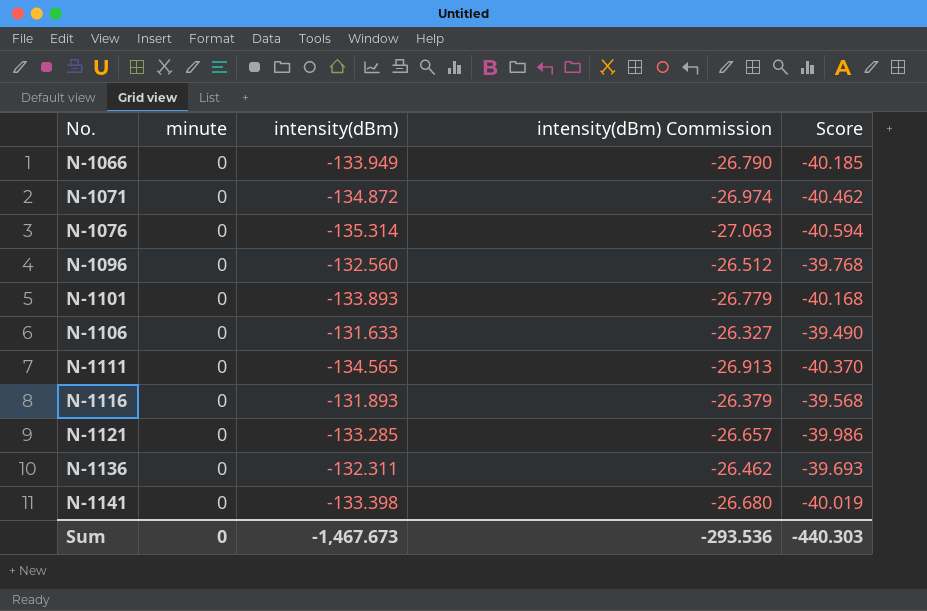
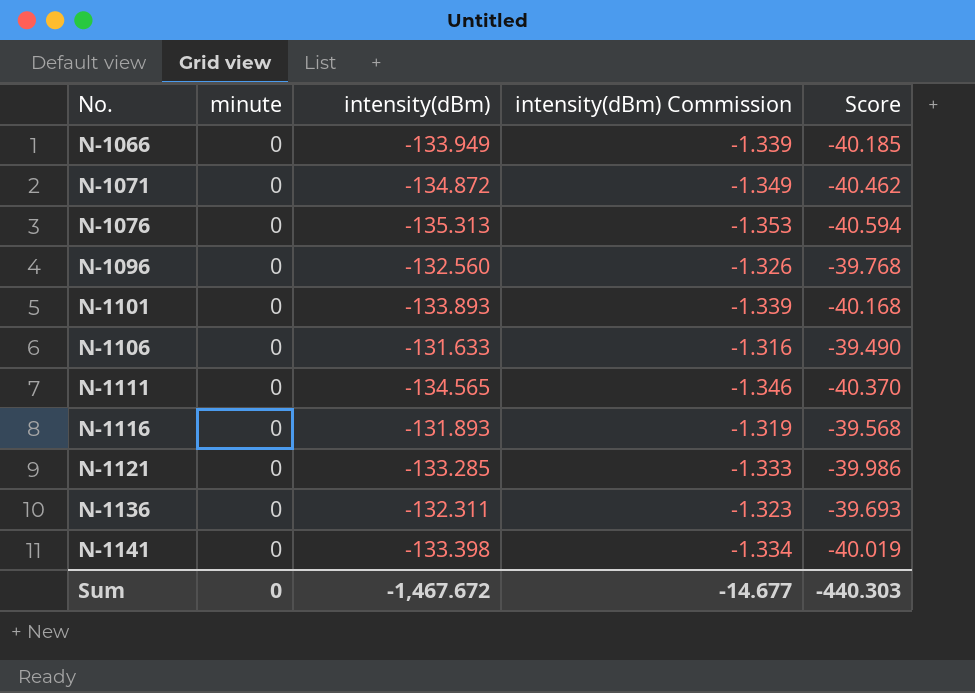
column intensity(dBm) Commission | formula: [intensity(dBm)] * 0.2 -> [intensity(dBm)] * 0.01
N-1076 | intensity(dBm): -135.314 -> -135.313
Sum | intensity(dBm): -1,467.673 -> -1,467.672
Sum | intensity(dBm) Commission: -293.536 -> -14.677

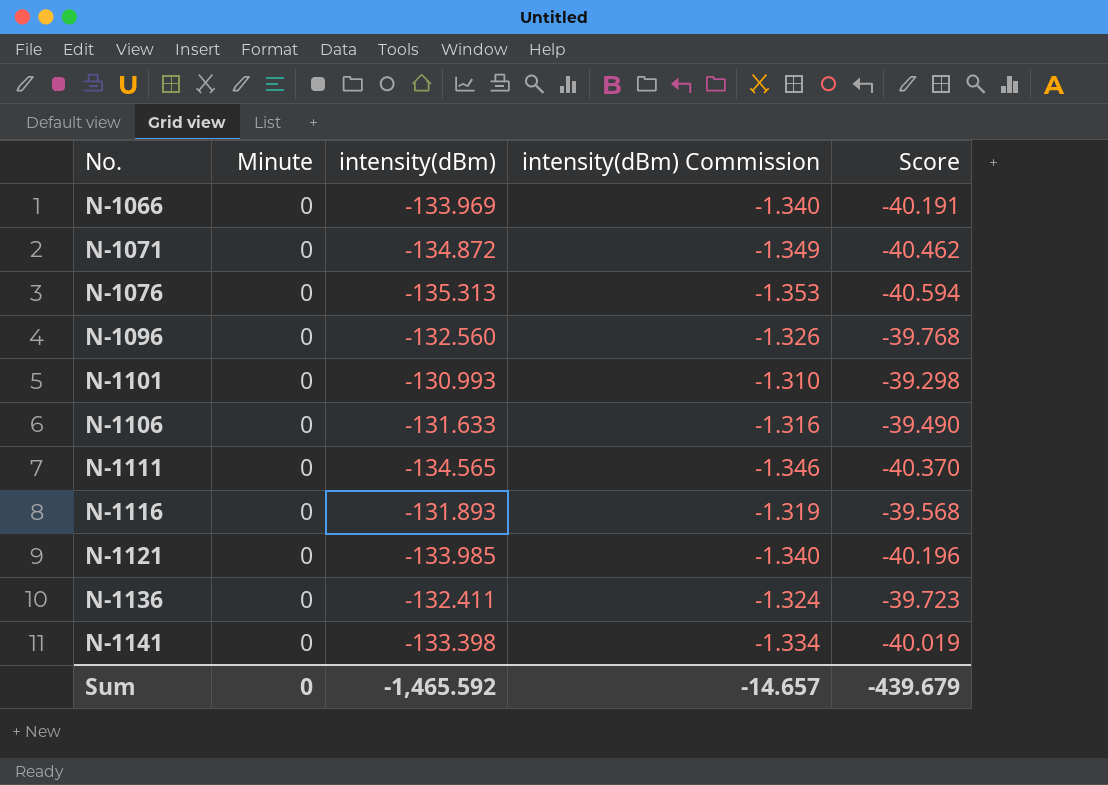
column name: minute -> Minute
N-1066 | intensity(dBm): -133.949 -> -133.969
N-1066 | intensity(dBm) Commission: -1.339 -> -1.340
N-1066 | Score: -40.185 -> -40.191
N-1101 | intensity(dBm): -133.893 -> -130.993
N-1101 | intensity(dBm) Commission: -1.339 -> -1.310
N-1101 | Score: -40.168 -> -39.298
N-1121 | intensity(dBm): -133.285 -> -133.985
N-1121 | intensity(dBm) Commission: -1.333 -> -1.340
N-1121 | Score: -39.986 -> -40.196
N-1136 | intensity(dBm): -132.311 -> -132.411
N-1136 | intensity(dBm) Commission: -1.323 -> -1.324
N-1136 | Score: -39.693 -> -39.723
Sum | intensity(dBm): -1,467.672 -> -1,465.592
Sum | intensity(dBm) Commission: -14.677 -> -14.657
Sum | Score: -440.303 -> -439.679

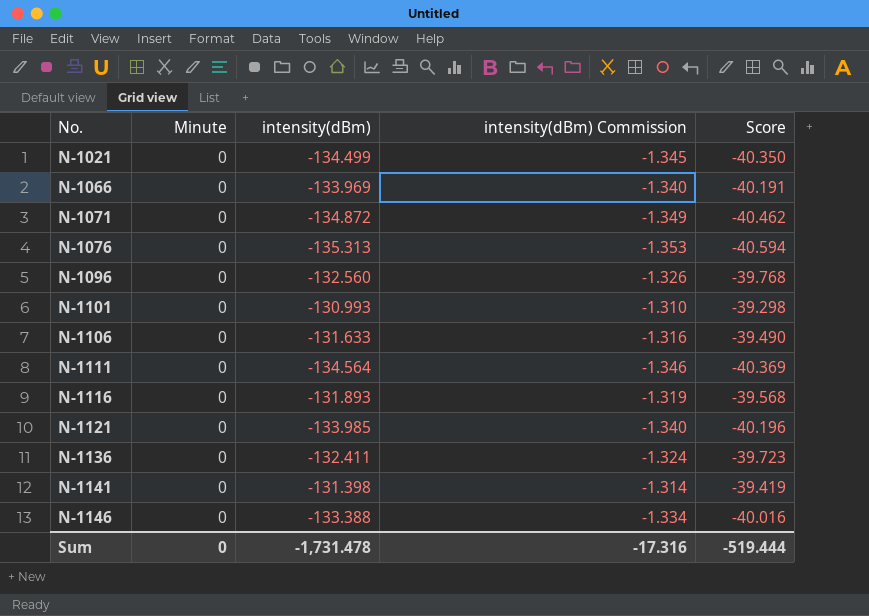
row N-1021: none -> 0 | -134.499 | -1.345 | -40.350
N-1111 | intensity(dBm): -134.565 -> -134.564
N-1111 | Score: -40.370 -> -40.369
N-1141 | intensity(dBm): -133.398 -> -131.398
N-1141 | intensity(dBm) Commission: -1.334 -> -1.314
N-1141 | Score: -40.019 -> -39.419
row N-1146: none -> 0 | -133.388 | -1.334 | -40.016
Sum | intensity(dBm): -1,465.592 -> -1,731.478
Sum | intensity(dBm) Commission: -14.657 -> -17.316
Sum | Score: -439.679 -> -519.444

